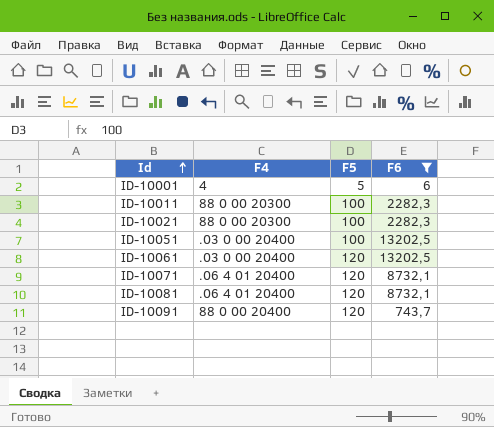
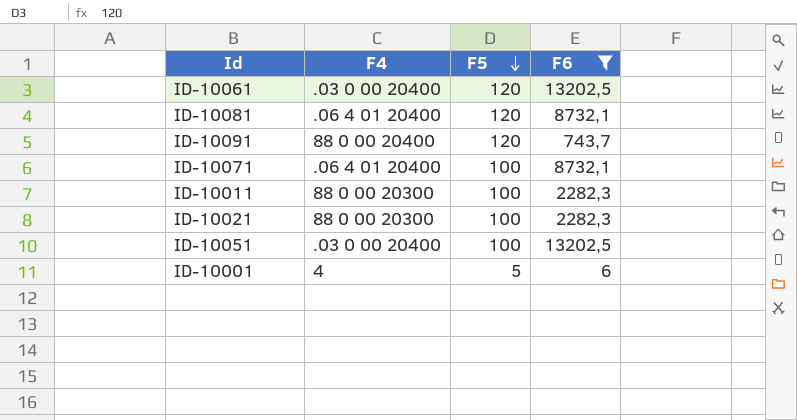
row order: Id ascending -> F5 descending
ID-10071 | F5: 120 -> 100

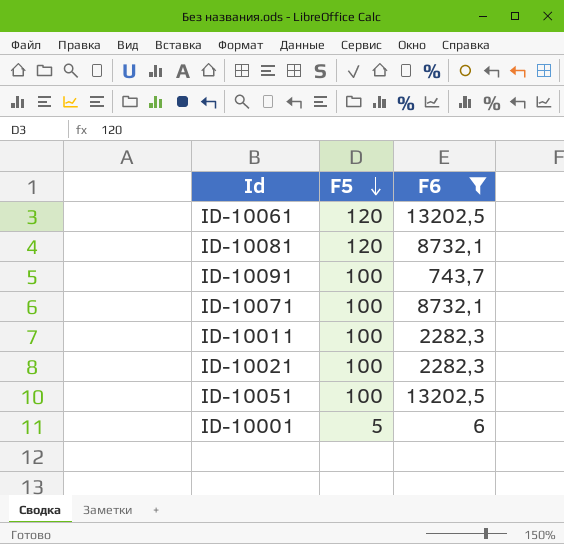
column F4 | position: 2 -> none
ID-10091 | F5: 120 -> 100

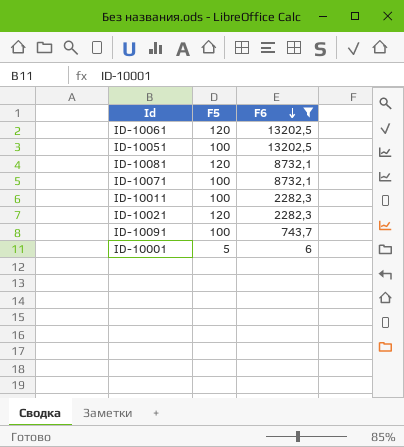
row order: F5 descending -> F6 descending
ID-10021 | F5: 100 -> 120

